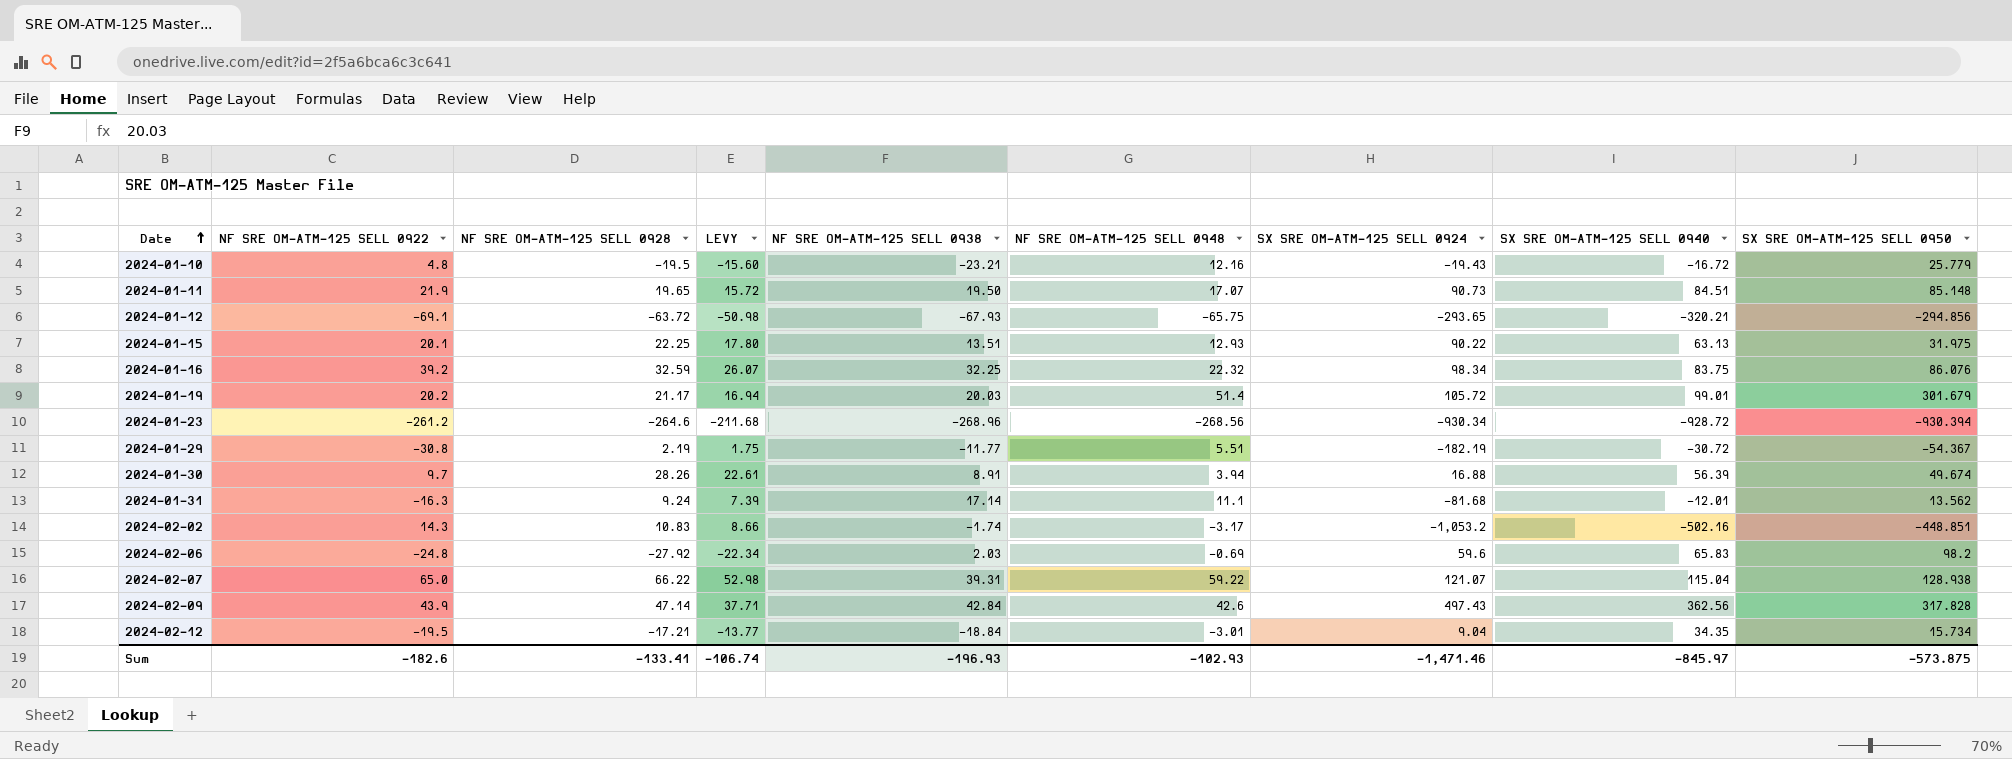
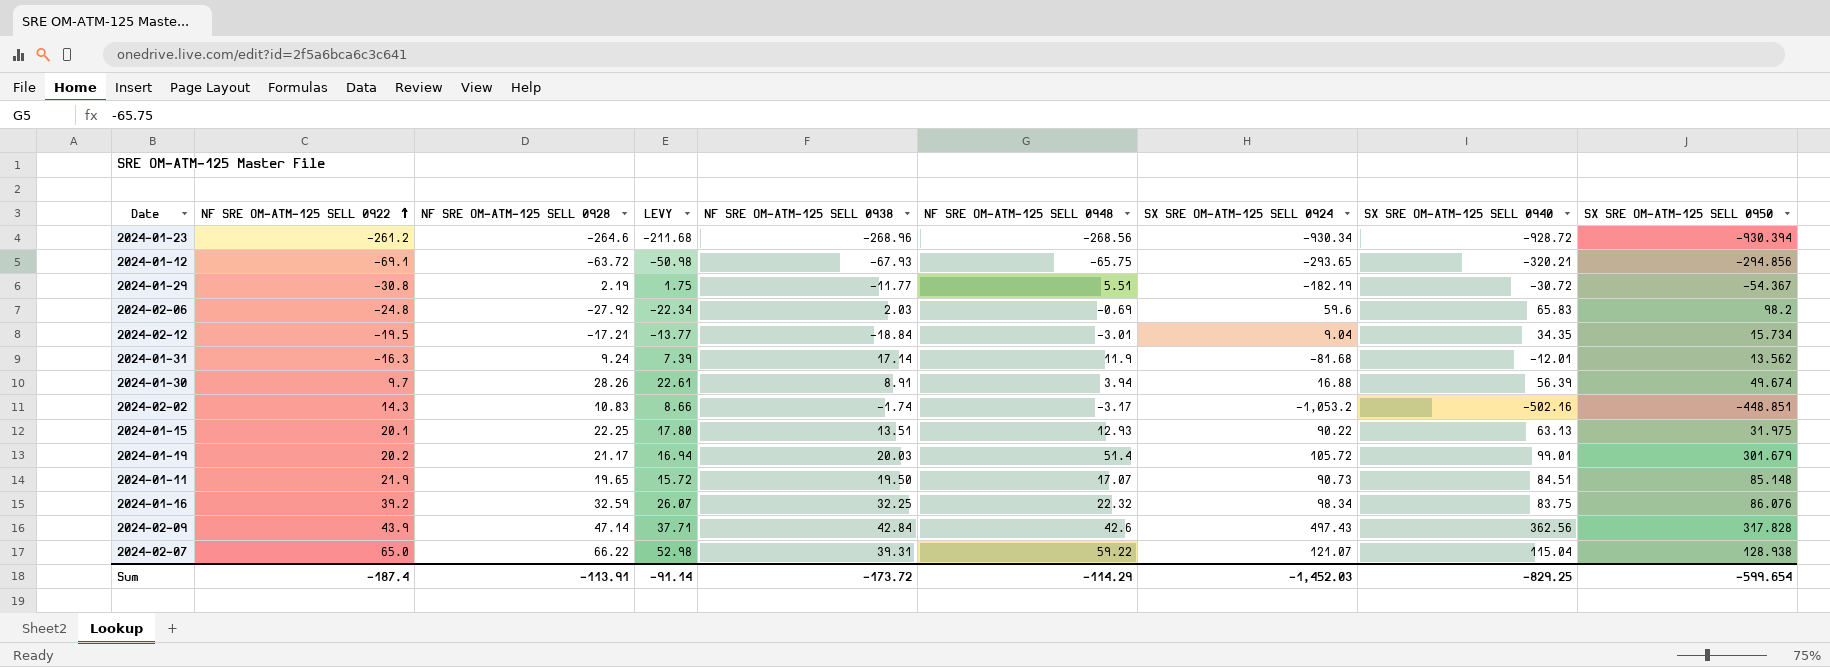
row order: Date ascending -> NF SRE OM-ATM-125 SELL 0922 ascending
row 2024-01-10: 4.8 | -19.5 | -15.60 | -23.21 | 12.16 | -19.43 | -16.72 | 25.779 -> none
2024-01-31 | NF SRE OM-ATM-125 SELL 0948: 11.1 -> 11.9
Sum | NF SRE OM-ATM-125 SELL 0922: -182.6 -> -187.4
Sum | NF SRE OM-ATM-125 SELL 0928: -133.41 -> -113.91
Sum | LEVY: -106.74 -> -91.14
Sum | NF SRE OM-ATM-125 SELL 0938: -196.93 -> -173.72
Sum | NF SRE OM-ATM-125 SELL 0948: -102.93 -> -114.29
Sum | SX SRE OM-ATM-125 SELL 0924: -1,471.46 -> -1,452.03
Sum | SX SRE OM-ATM-125 SELL 0940: -845.97 -> -829.25
Sum | SX SRE OM-ATM-125 SELL 0950: -573.875 -> -599.654

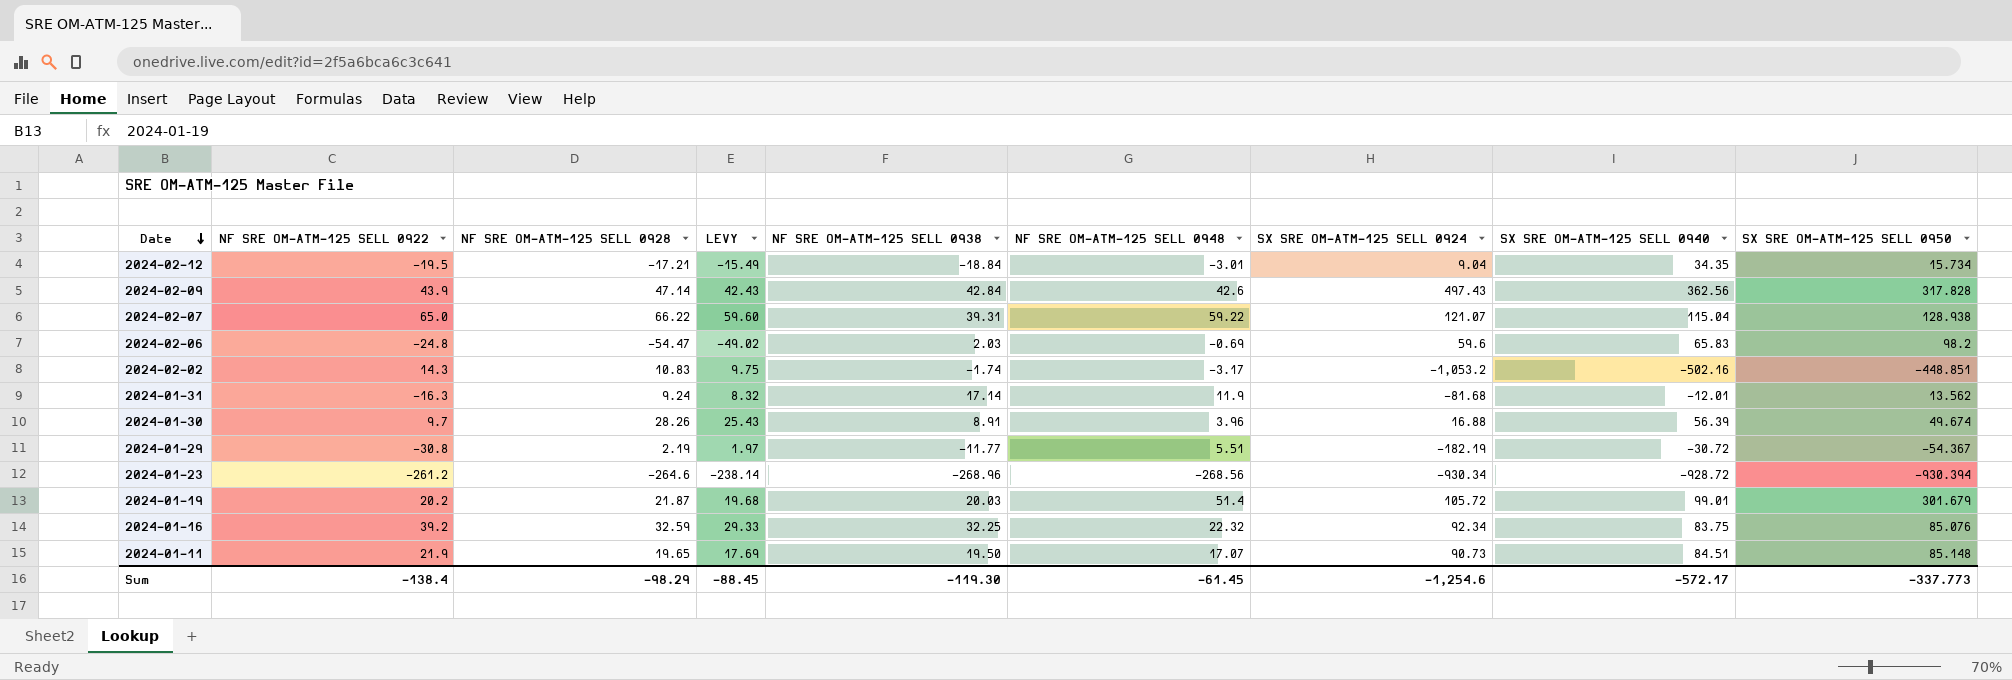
row order: NF SRE OM-ATM-125 SELL 0922 ascending -> Date descending
column LEVY | formula: [NF SRE OM-ATM-125 SELL 0928] * 0.8 -> [NF SRE OM-ATM-125 SELL 0928] * 0.9
row 2024-01-12: -69.1 | -63.72 | -50.98 | -67.93 | -65.75 | -293.65 | -320.21 | -294.856 -> none
row 2024-01-15: 20.1 | 22.25 | 17.80 | 13.51 | 12.93 | 90.22 | 63.13 | 31.975 -> none
2024-02-06 | NF SRE OM-ATM-125 SELL 0928: -27.92 -> -54.47
2024-01-30 | NF SRE OM-ATM-125 SELL 0948: 3.94 -> 3.96
2024-01-19 | NF SRE OM-ATM-125 SELL 0928: 21.17 -> 21.87
2024-01-16 | SX SRE OM-ATM-125 SELL 0924: 98.34 -> 92.34
2024-01-16 | SX SRE OM-ATM-125 SELL 0950: 86.076 -> 85.076
Sum | NF SRE OM-ATM-125 SELL 0922: -187.4 -> -138.4
Sum | NF SRE OM-ATM-125 SELL 0928: -113.91 -> -98.29
Sum | LEVY: -91.14 -> -88.45
Sum | NF SRE OM-ATM-125 SELL 0938: -173.72 -> -119.30
Sum | NF SRE OM-ATM-125 SELL 0948: -114.29 -> -61.45
Sum | SX SRE OM-ATM-125 SELL 0924: -1,452.03 -> -1,254.6
Sum | SX SRE OM-ATM-125 SELL 0940: -829.25 -> -572.17
Sum | SX SRE OM-ATM-125 SELL 0950: -599.654 -> -337.773

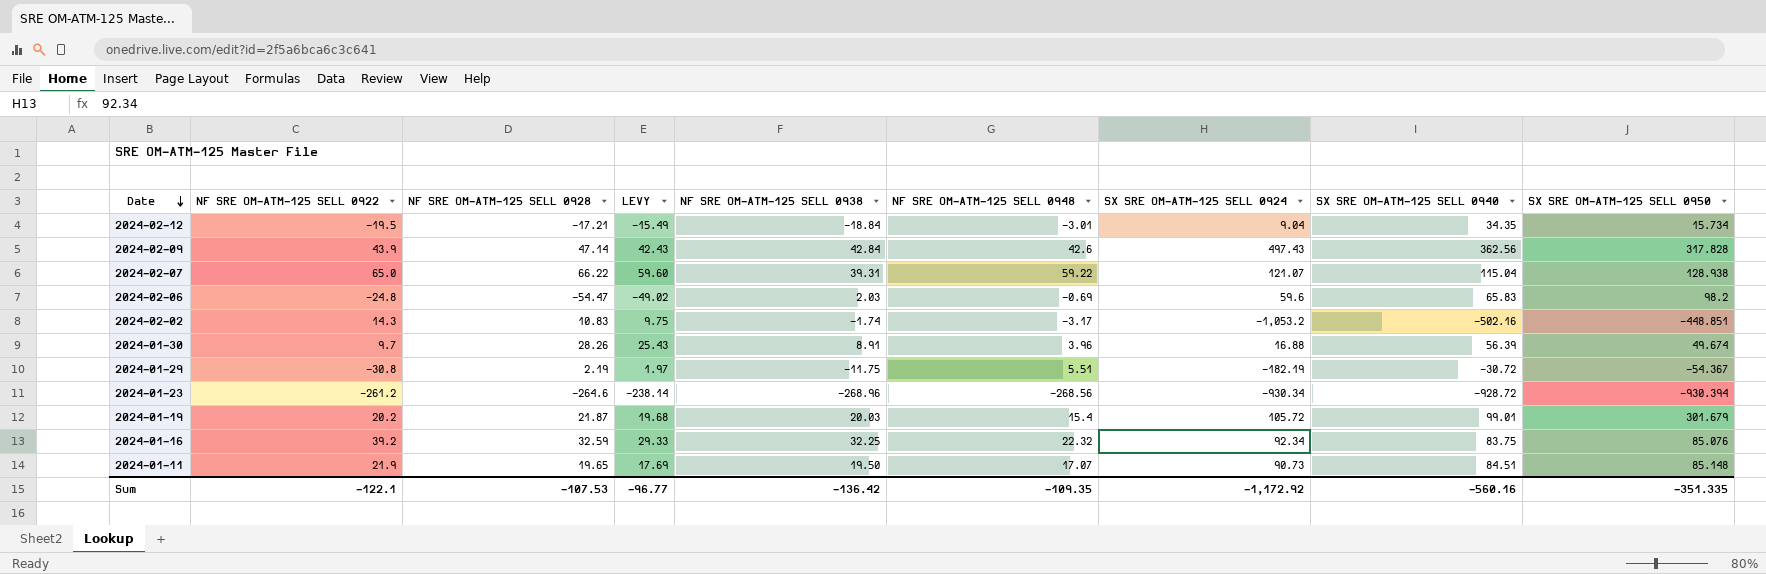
row 2024-01-31: -16.3 | 9.24 | 8.32 | 17.14 | 11.9 | -81.68 | -12.01 | 13.562 -> none
2024-01-29 | NF SRE OM-ATM-125 SELL 0938: -11.77 -> -11.75
2024-01-19 | NF SRE OM-ATM-125 SELL 0948: 51.4 -> 15.4
Sum | NF SRE OM-ATM-125 SELL 0922: -138.4 -> -122.1
Sum | NF SRE OM-ATM-125 SELL 0928: -98.29 -> -107.53
Sum | LEVY: -88.45 -> -96.77
Sum | NF SRE OM-ATM-125 SELL 0938: -119.30 -> -136.42
Sum | NF SRE OM-ATM-125 SELL 0948: -61.45 -> -109.35
Sum | SX SRE OM-ATM-125 SELL 0924: -1,254.6 -> -1,172.92
Sum | SX SRE OM-ATM-125 SELL 0940: -572.17 -> -560.16
Sum | SX SRE OM-ATM-125 SELL 0950: -337.773 -> -351.335

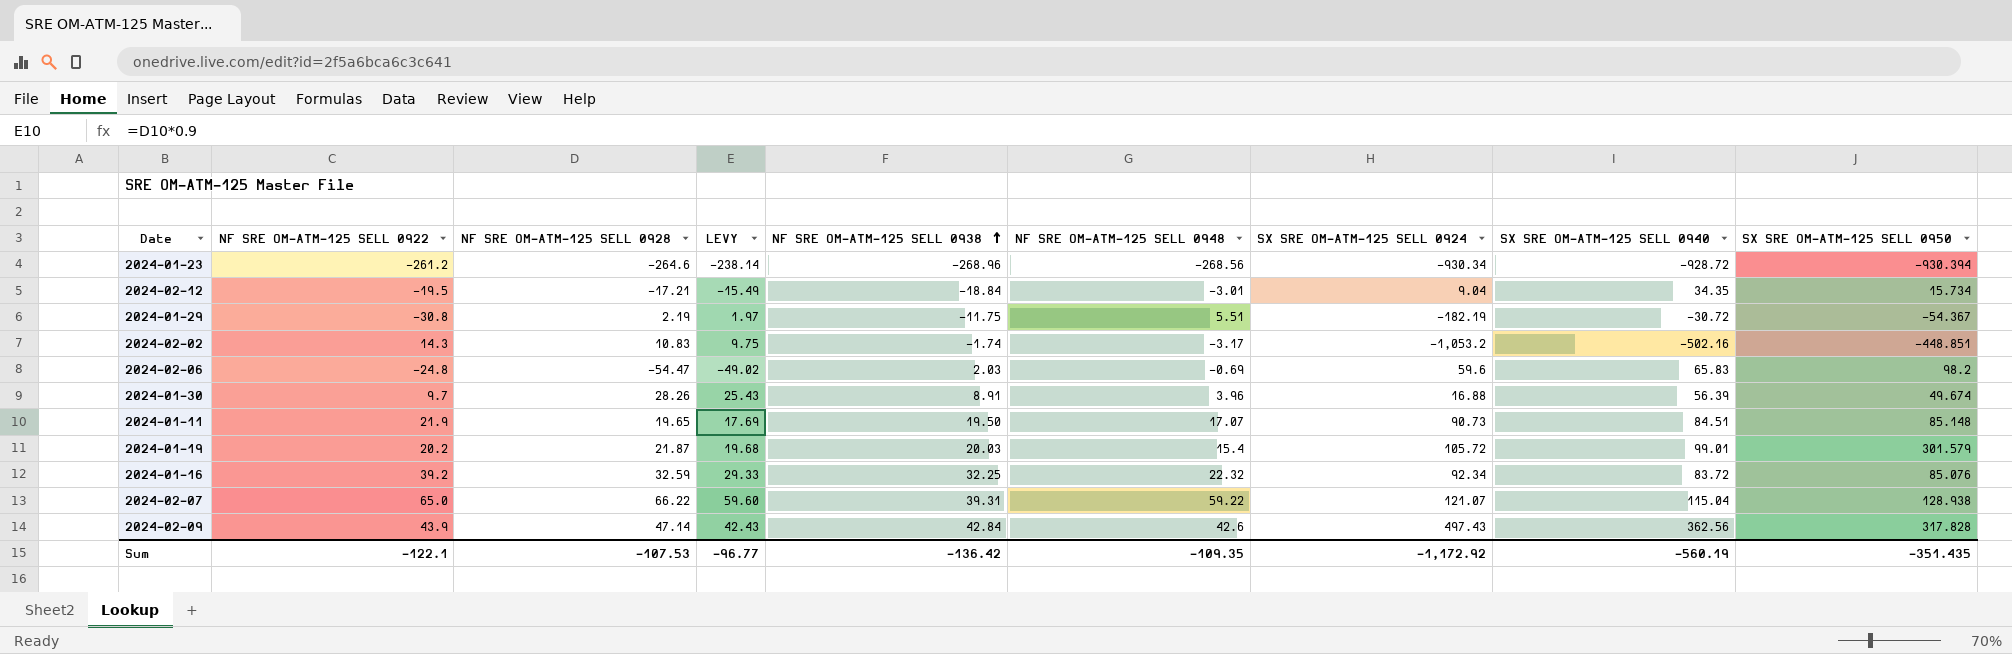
row order: Date descending -> NF SRE OM-ATM-125 SELL 0938 ascending
2024-01-19 | SX SRE OM-ATM-125 SELL 0950: 301.679 -> 301.579
2024-01-16 | SX SRE OM-ATM-125 SELL 0940: 83.75 -> 83.72
Sum | SX SRE OM-ATM-125 SELL 0940: -560.16 -> -560.19
Sum | SX SRE OM-ATM-125 SELL 0950: -351.335 -> -351.435

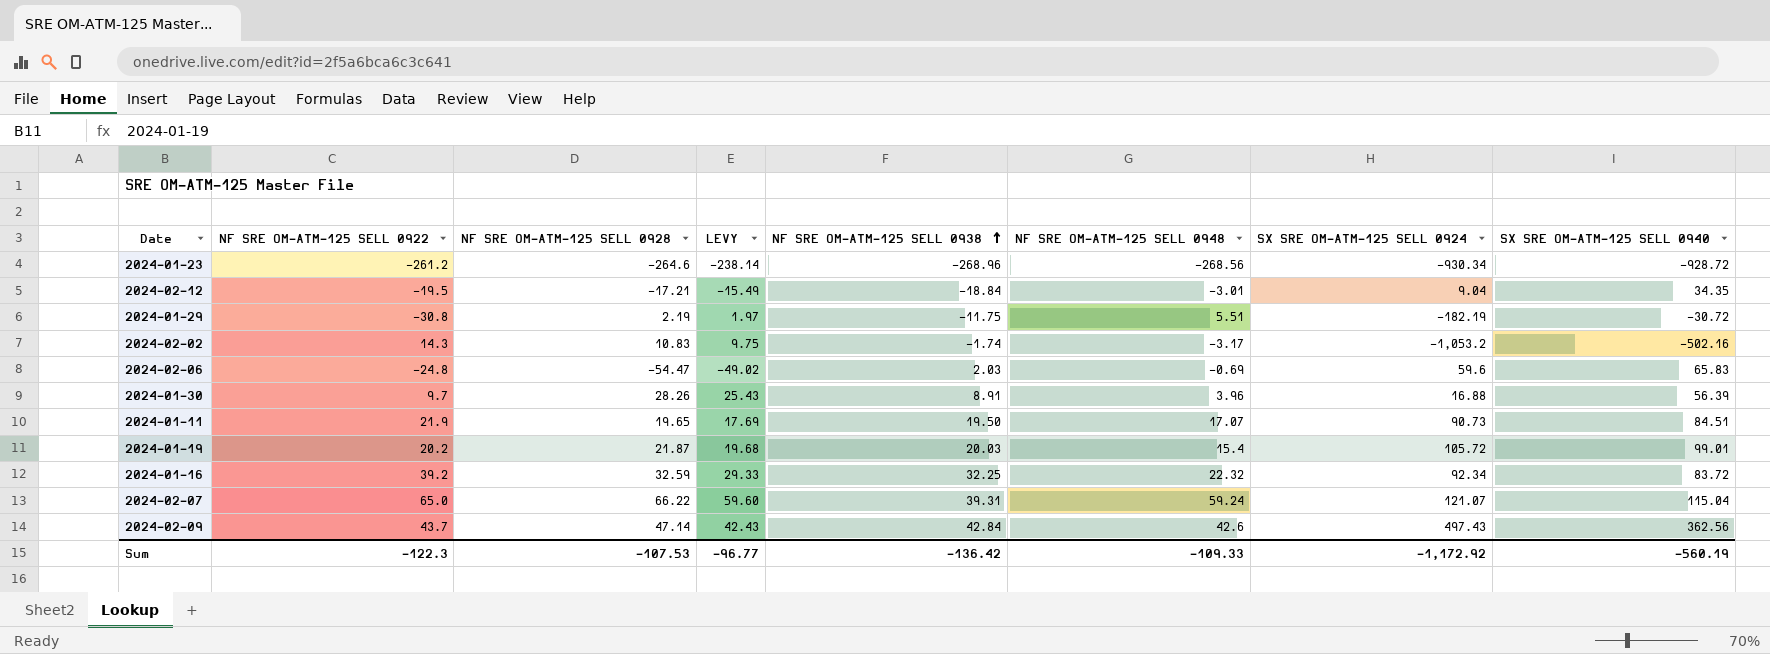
column SX SRE OM-ATM-125 SELL 0950 | position: 9 -> none
2024-02-07 | NF SRE OM-ATM-125 SELL 0948: 59.22 -> 59.24
2024-02-09 | NF SRE OM-ATM-125 SELL 0922: 43.9 -> 43.7
Sum | NF SRE OM-ATM-125 SELL 0922: -122.1 -> -122.3
Sum | NF SRE OM-ATM-125 SELL 0948: -109.35 -> -109.33

